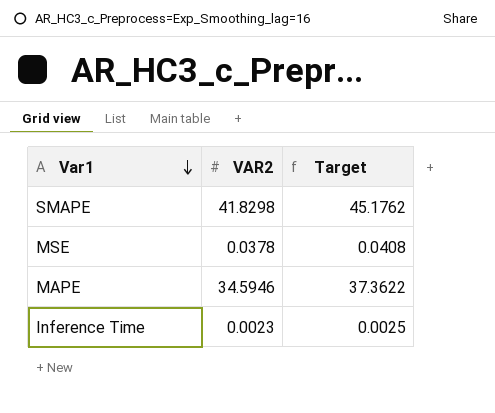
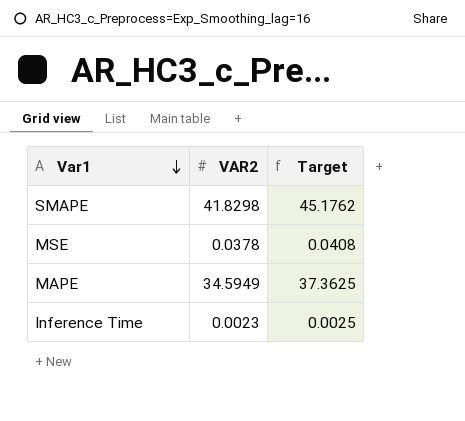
MAPE | VAR2: 34.5946 -> 34.5949
MAPE | Target: 37.3622 -> 37.3625

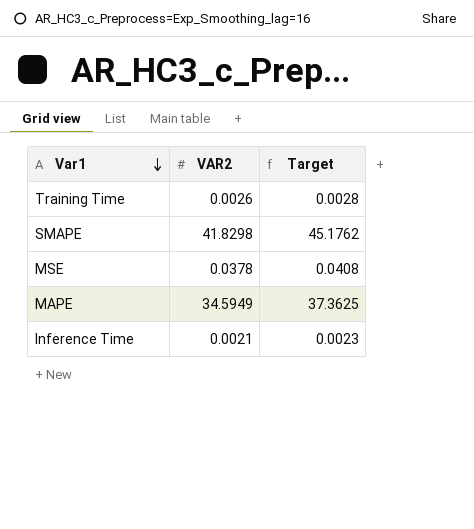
row Training Time: none -> 0.0026 | 0.0028
Inference Time | VAR2: 0.0023 -> 0.0021
Inference Time | Target: 0.0025 -> 0.0023

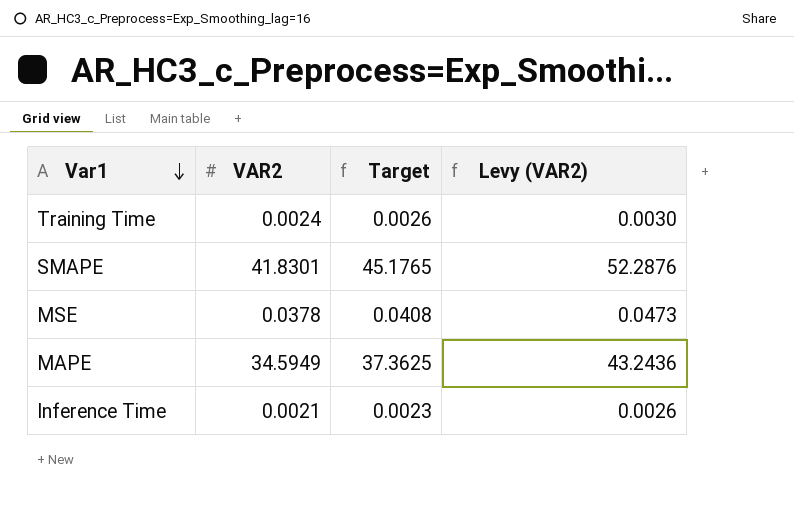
column Levy (VAR2) | formula: none -> [VAR2] * 1.25
Training Time | VAR2: 0.0026 -> 0.0024
Training Time | Target: 0.0028 -> 0.0026
SMAPE | VAR2: 41.8298 -> 41.8301
SMAPE | Target: 45.1762 -> 45.1765

